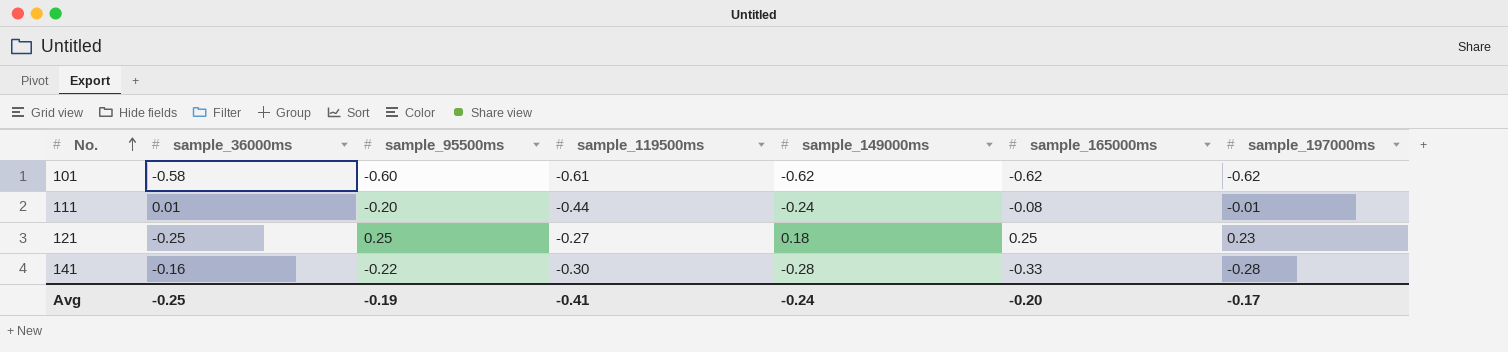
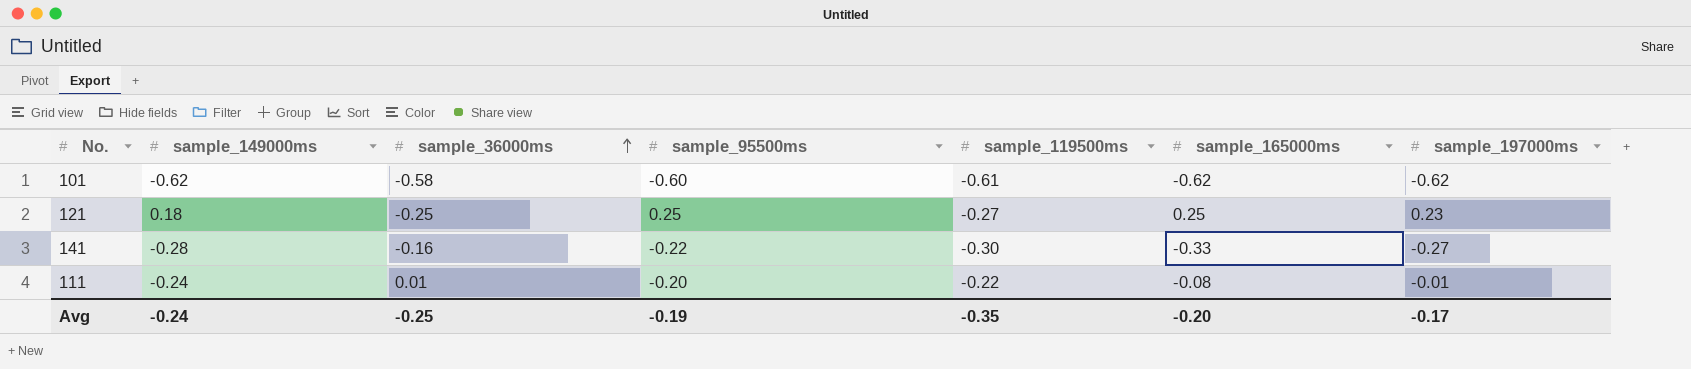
row order: No. ascending -> sample_36000ms ascending
column sample_149000ms | position: 5 -> 2
141 | sample_197000ms: -0.28 -> -0.27
111 | sample_119500ms: -0.44 -> -0.22
Avg | sample_119500ms: -0.41 -> -0.35

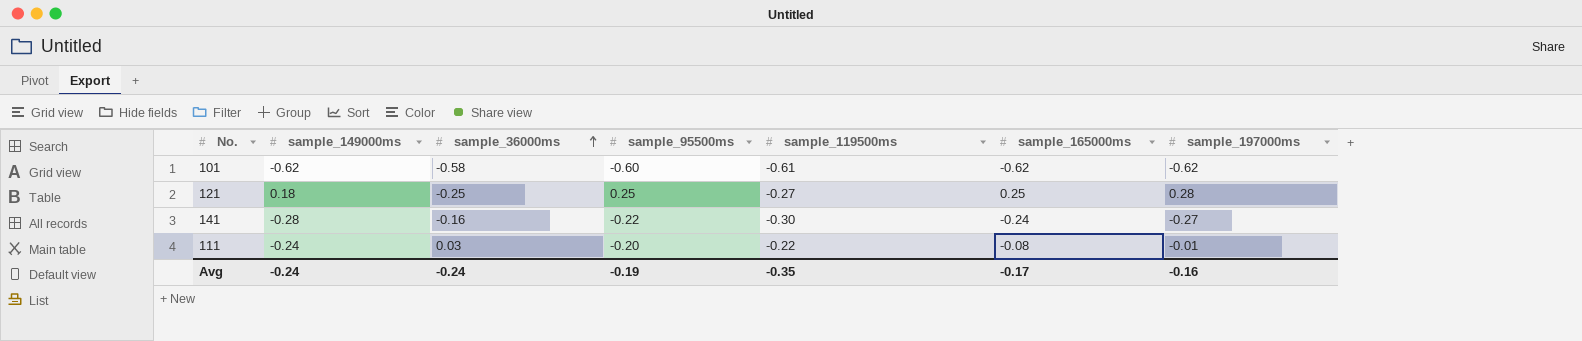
121 | sample_197000ms: 0.23 -> 0.28
141 | sample_165000ms: -0.33 -> -0.24
111 | sample_36000ms: 0.01 -> 0.03
Avg | sample_36000ms: -0.25 -> -0.24
Avg | sample_165000ms: -0.20 -> -0.17
Avg | sample_197000ms: -0.17 -> -0.16

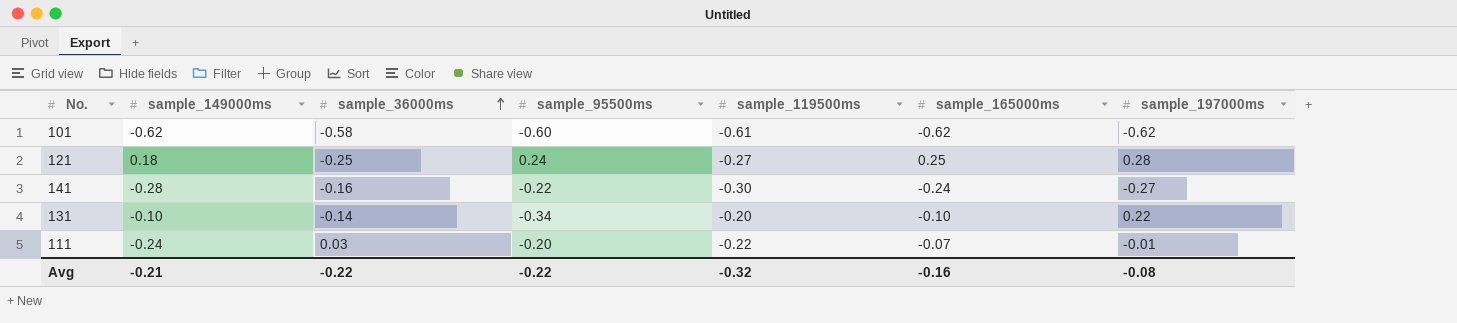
121 | sample_95500ms: 0.25 -> 0.24
row 131: none -> -0.10 | -0.14 | -0.34 | -0.20 | -0.10 | 0.22
111 | sample_165000ms: -0.08 -> -0.07
Avg | sample_149000ms: -0.24 -> -0.21
Avg | sample_36000ms: -0.24 -> -0.22
Avg | sample_95500ms: -0.19 -> -0.22
Avg | sample_119500ms: -0.35 -> -0.32
Avg | sample_165000ms: -0.17 -> -0.16
Avg | sample_197000ms: -0.16 -> -0.08

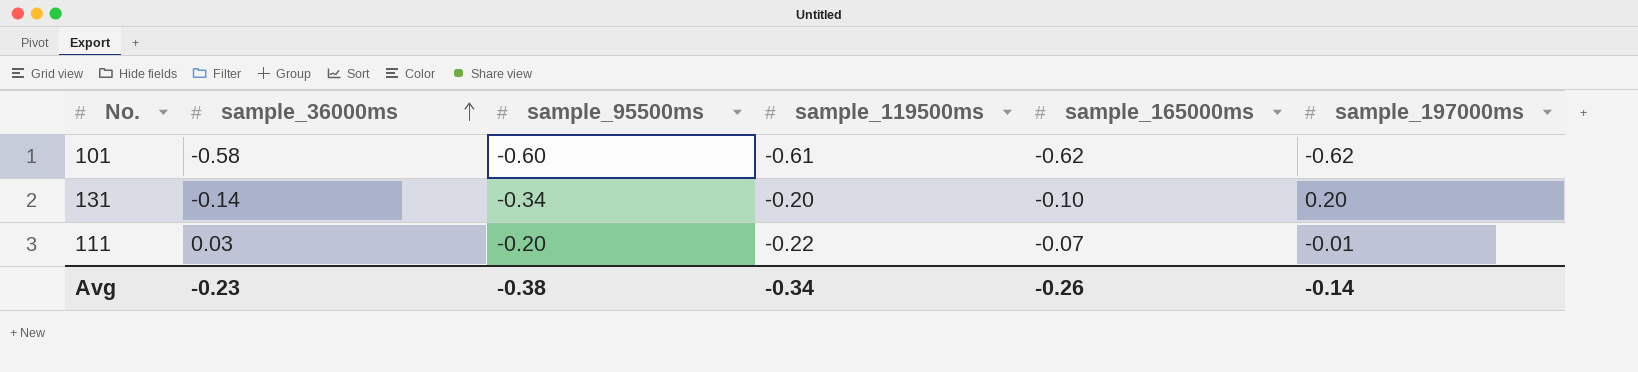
column sample_149000ms | position: 2 -> none
row 121: 0.18 | -0.25 | 0.24 | -0.27 | 0.25 | 0.28 -> none
row 141: -0.28 | -0.16 | -0.22 | -0.30 | -0.24 | -0.27 -> none
131 | sample_197000ms: 0.22 -> 0.20
Avg | sample_36000ms: -0.22 -> -0.23
Avg | sample_95500ms: -0.22 -> -0.38
Avg | sample_119500ms: -0.32 -> -0.34
Avg | sample_165000ms: -0.16 -> -0.26
Avg | sample_197000ms: -0.08 -> -0.14

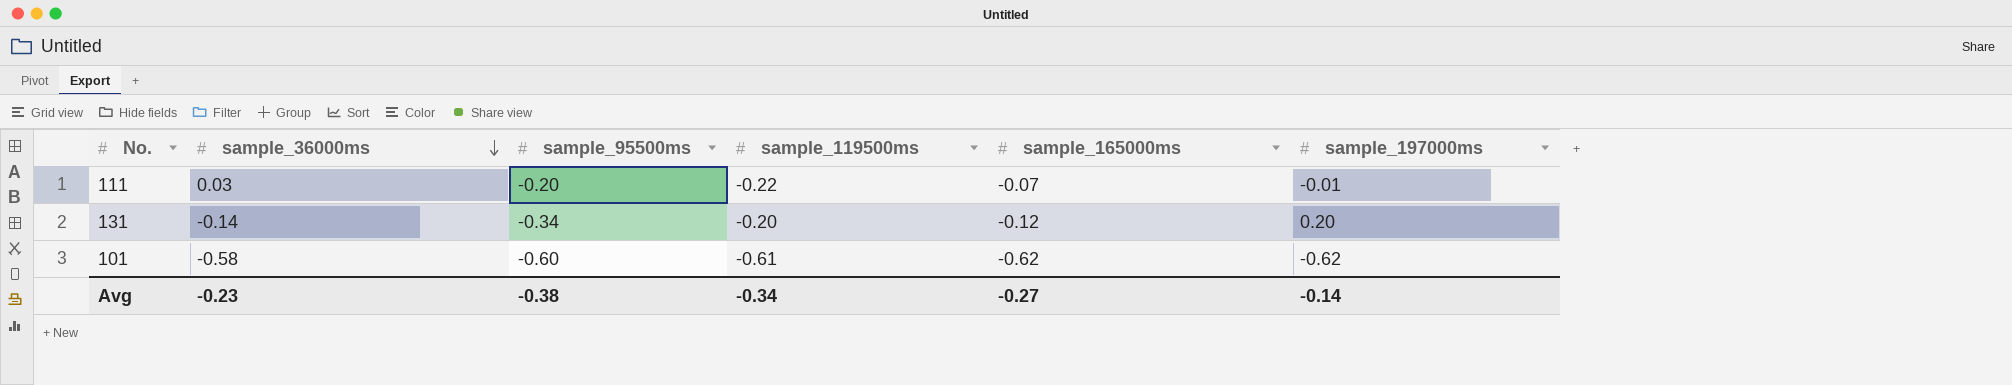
row order: sample_36000ms ascending -> sample_36000ms descending
131 | sample_165000ms: -0.10 -> -0.12
Avg | sample_165000ms: -0.26 -> -0.27

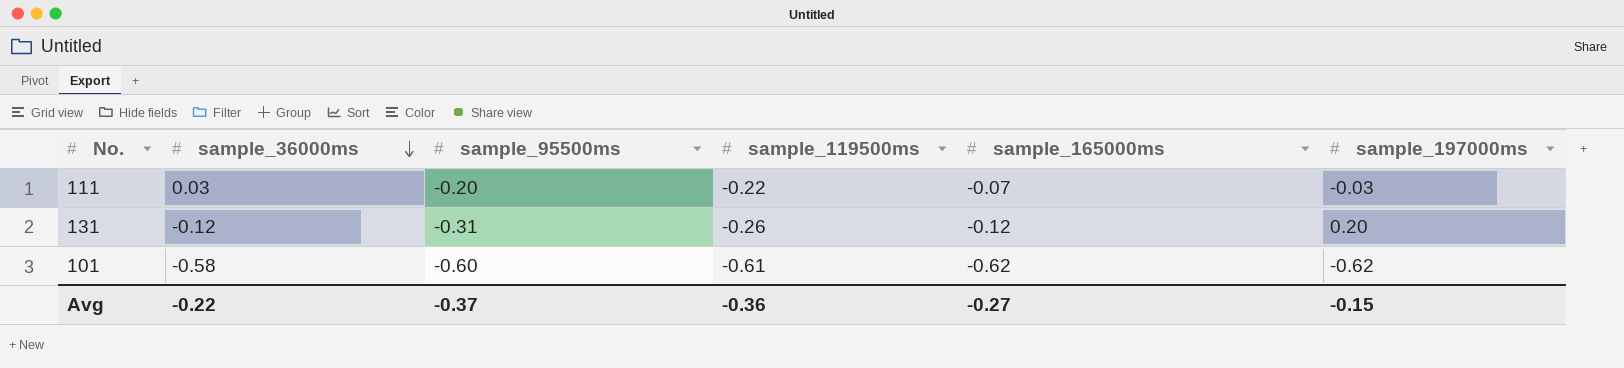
111 | sample_197000ms: -0.01 -> -0.03
131 | sample_36000ms: -0.14 -> -0.12
131 | sample_95500ms: -0.34 -> -0.31
131 | sample_119500ms: -0.20 -> -0.26
Avg | sample_36000ms: -0.23 -> -0.22
Avg | sample_95500ms: -0.38 -> -0.37
Avg | sample_119500ms: -0.34 -> -0.36
Avg | sample_197000ms: -0.14 -> -0.15

